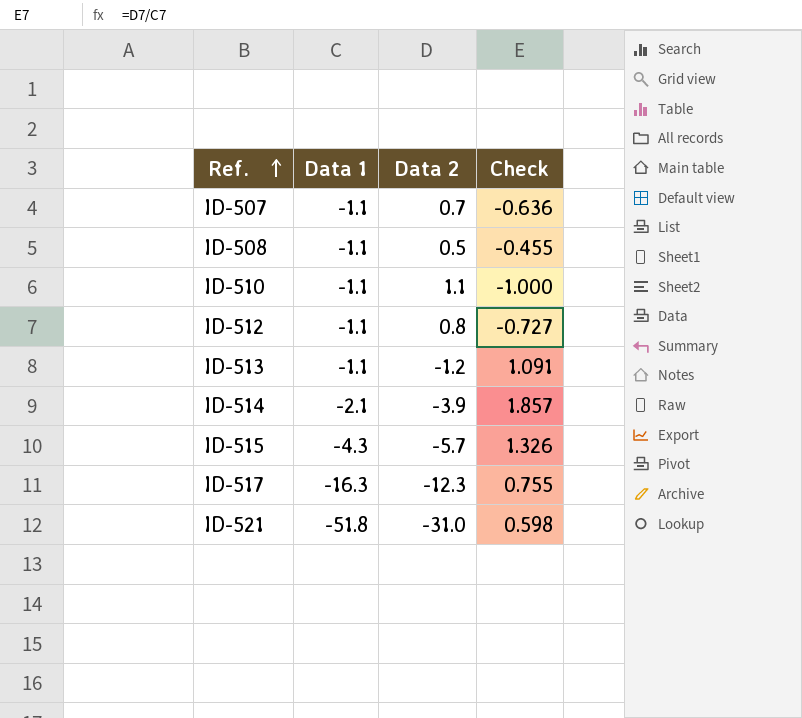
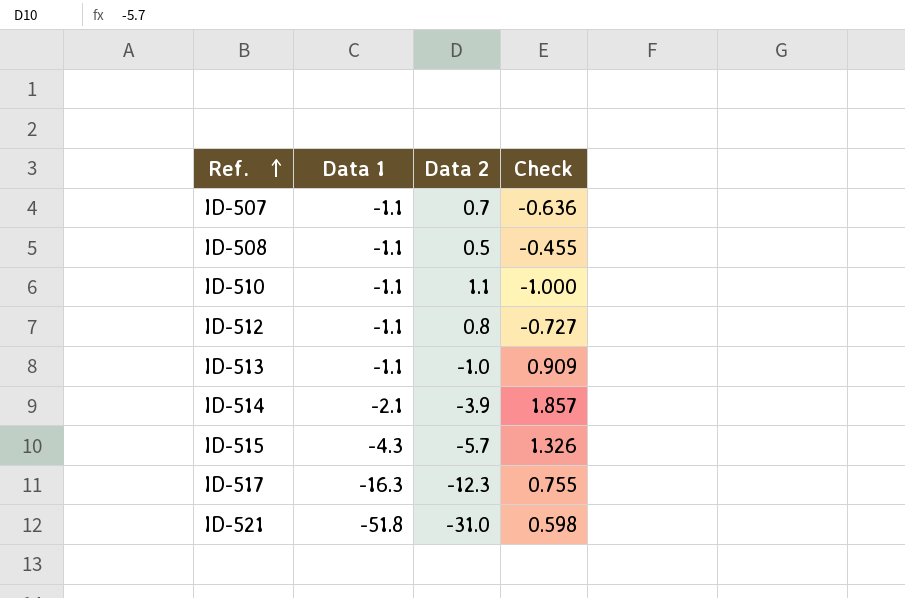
ID-513 | Data 2: -1.2 -> -1.0
ID-513 | Check: 1.091 -> 0.909

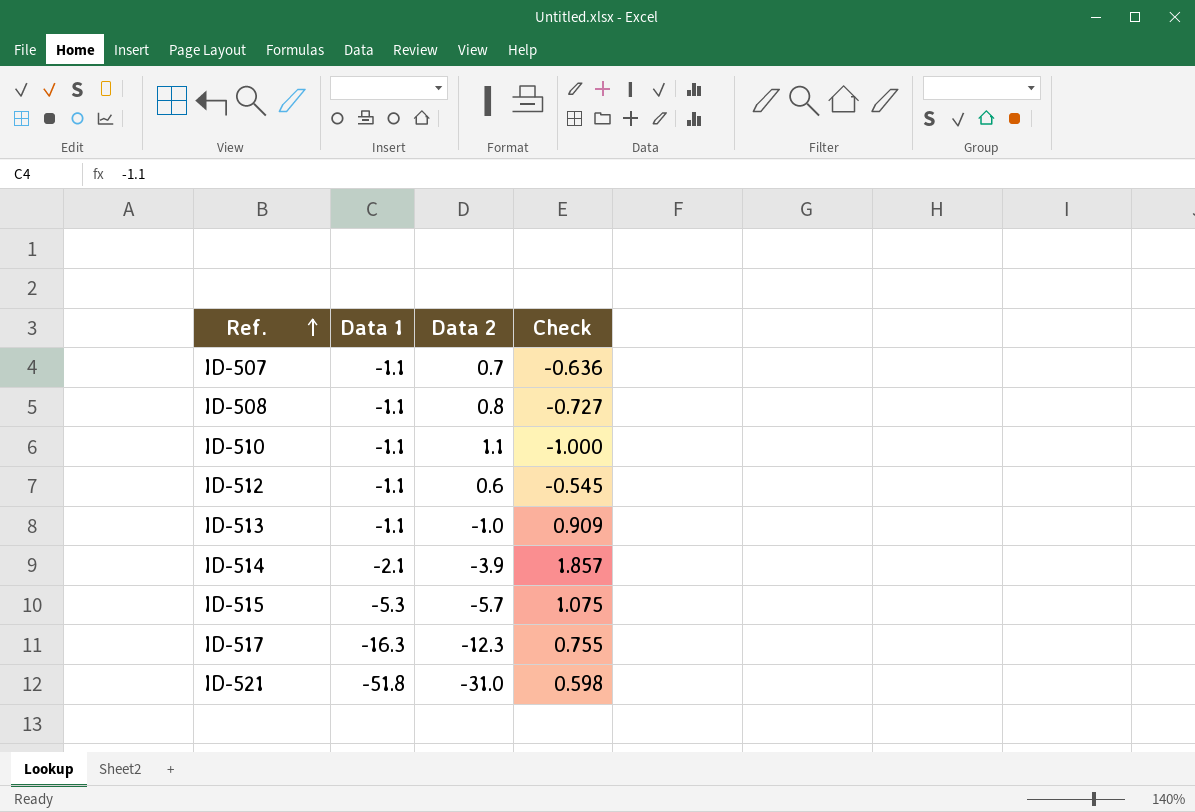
ID-508 | Data 2: 0.5 -> 0.8
ID-508 | Check: -0.455 -> -0.727
ID-512 | Data 2: 0.8 -> 0.6
ID-512 | Check: -0.727 -> -0.545
ID-515 | Data 1: -4.3 -> -5.3
ID-515 | Check: 1.326 -> 1.075

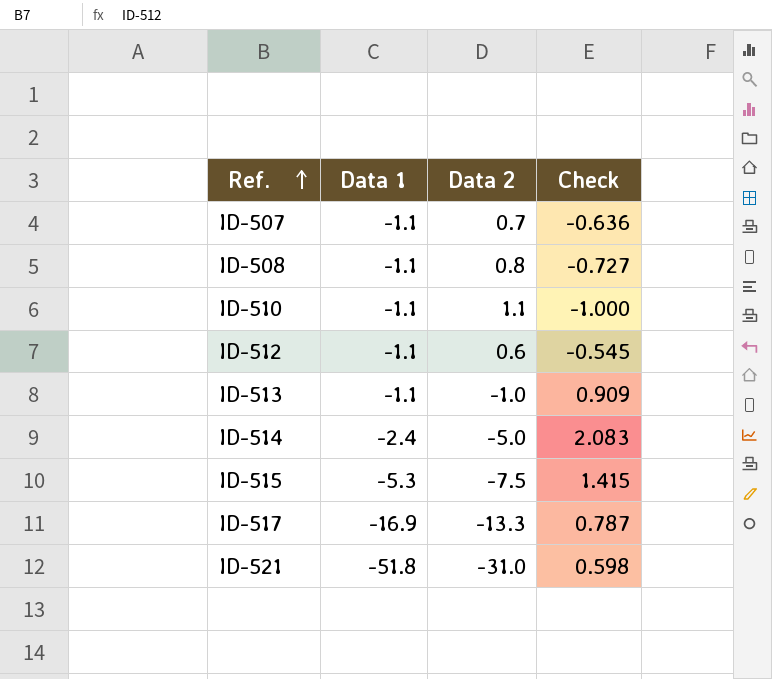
ID-514 | Data 1: -2.1 -> -2.4
ID-514 | Data 2: -3.9 -> -5.0
ID-514 | Check: 1.857 -> 2.083
ID-515 | Data 2: -5.7 -> -7.5
ID-515 | Check: 1.075 -> 1.415
ID-517 | Data 1: -16.3 -> -16.9
ID-517 | Data 2: -12.3 -> -13.3
ID-517 | Check: 0.755 -> 0.787

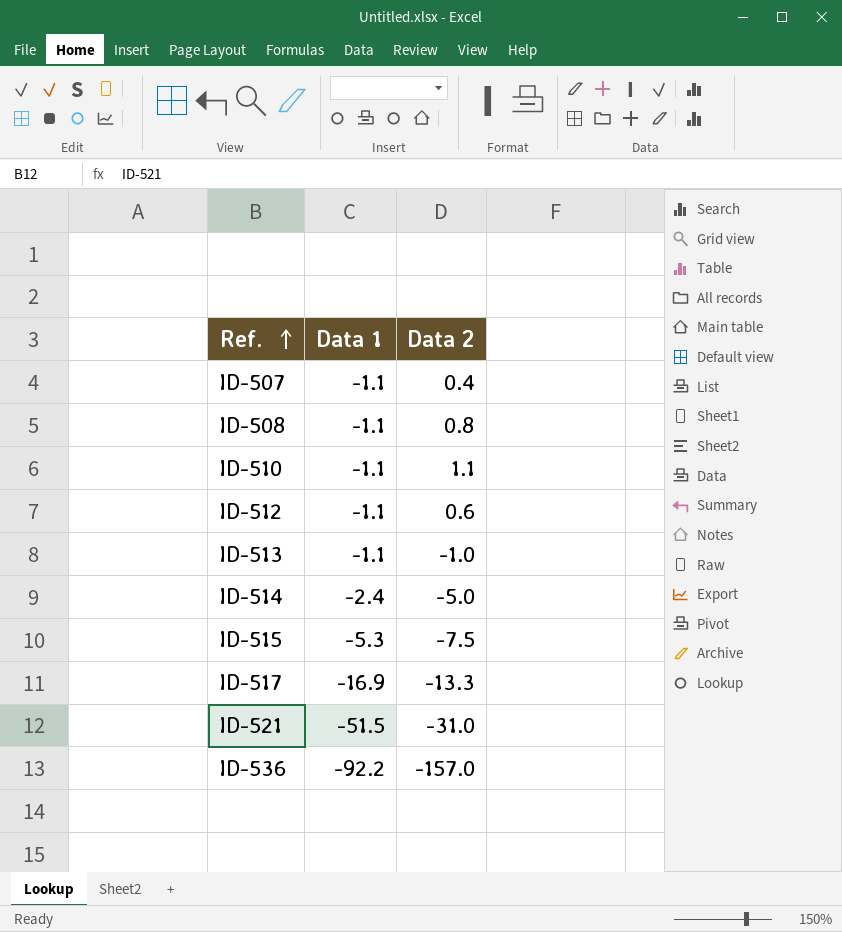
column Check | formula: [Data 2] / [Data 1] -> none
ID-507 | Data 2: 0.7 -> 0.4
ID-521 | Data 1: -51.8 -> -51.5
row ID-536: none -> -92.2 | -157.0

